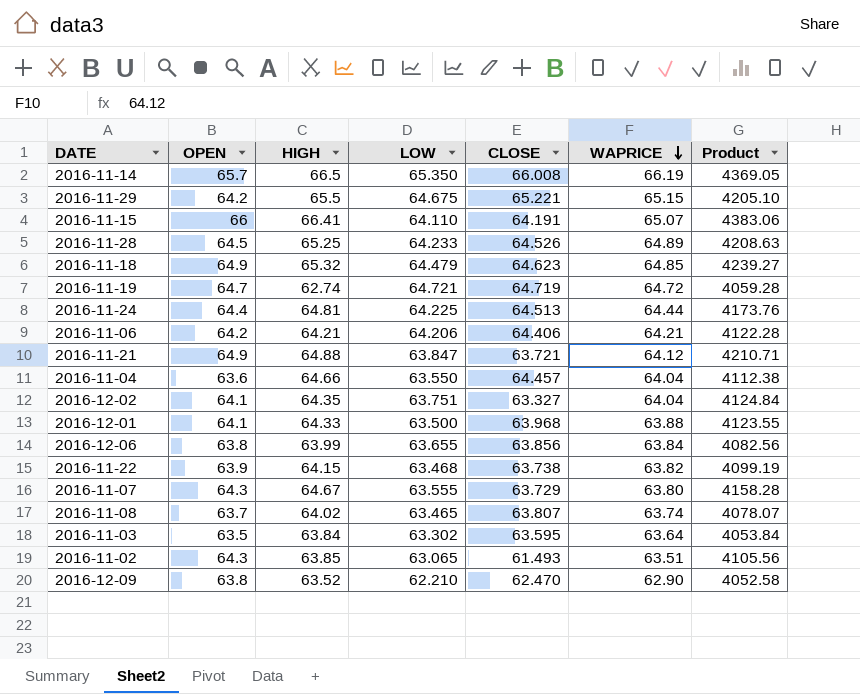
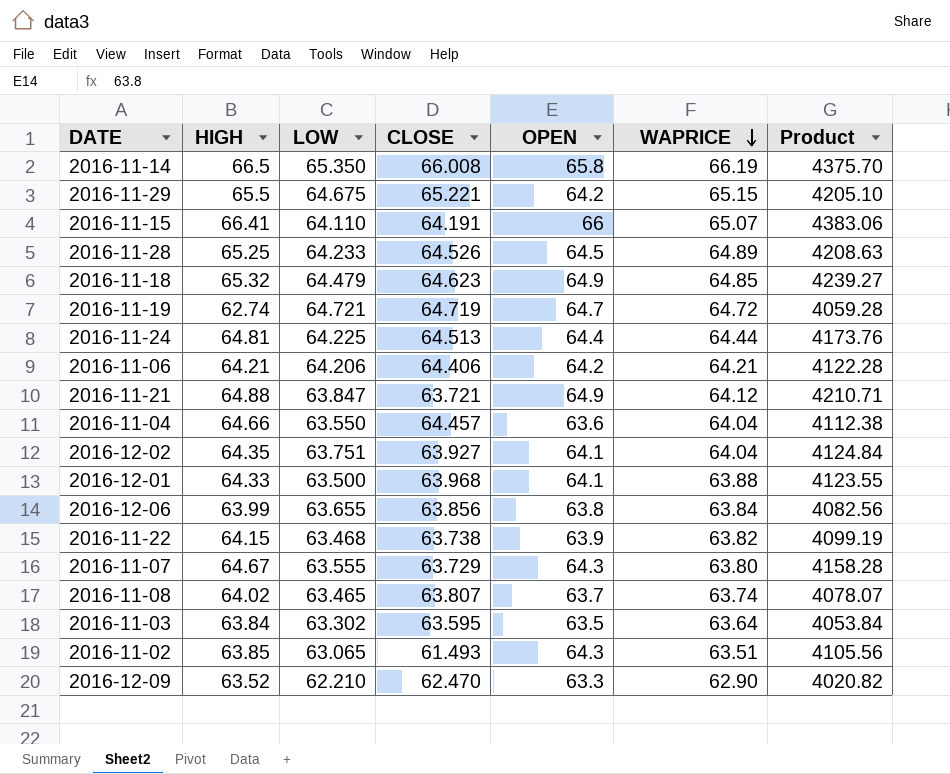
column OPEN | position: 2 -> 5
2016-11-14 | OPEN: 65.7 -> 65.8
2016-11-14 | Product: 4369.05 -> 4375.70
2016-12-02 | CLOSE: 63.327 -> 63.927
2016-12-09 | OPEN: 63.8 -> 63.3
2016-12-09 | Product: 4052.58 -> 4020.82

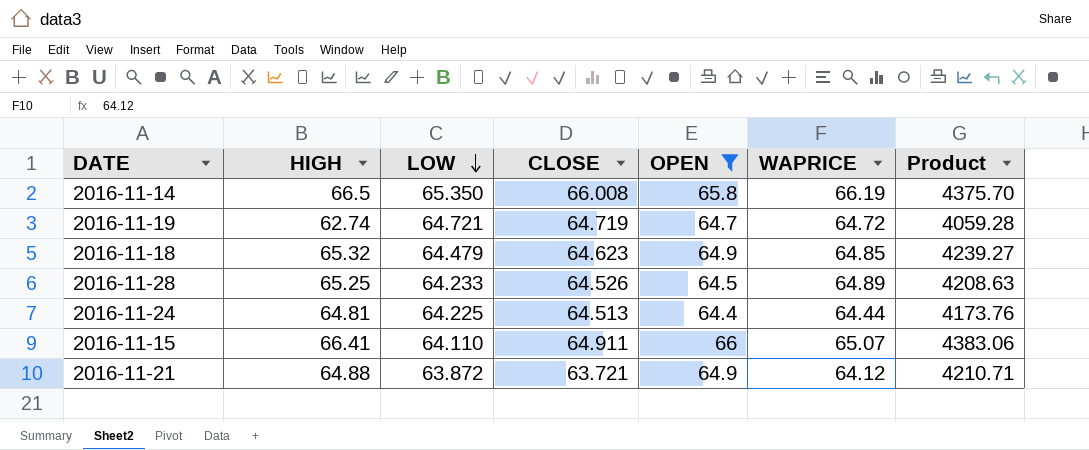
filter: none -> OPEN >= 64.4
row order: WAPRICE descending -> LOW descending
2016-11-15 | CLOSE: 64.191 -> 64.911
2016-11-21 | LOW: 63.847 -> 63.872

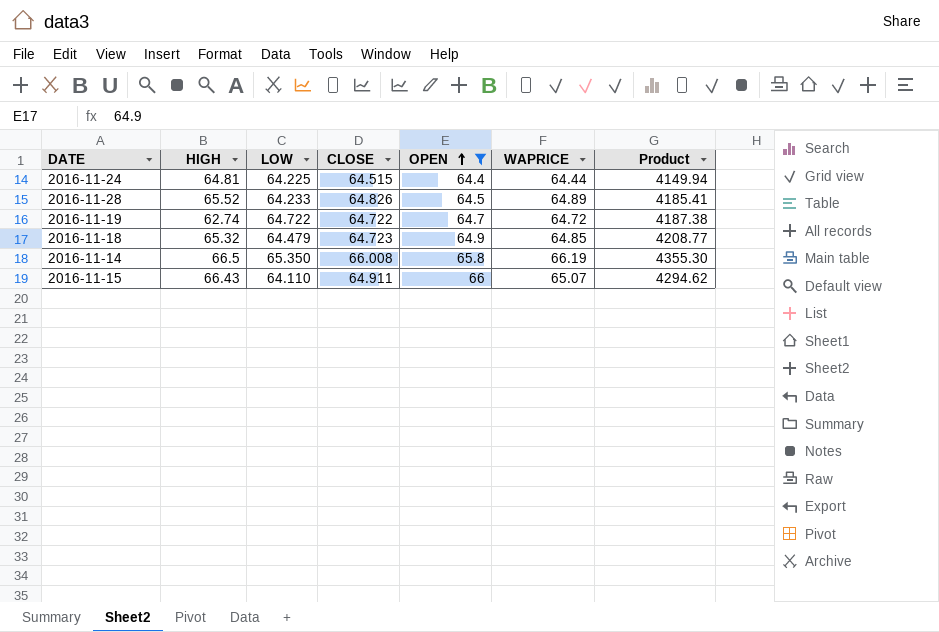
row order: LOW descending -> OPEN ascending
column Product | formula: [HIGH] * [OPEN] -> [OPEN] * [WAPRICE]
row 2016-11-21: 64.88 | 63.872 | 63.721 | 64.9 | 64.12 | 4210.71 -> none
2016-11-24 | CLOSE: 64.513 -> 64.515
2016-11-28 | HIGH: 65.25 -> 65.52
2016-11-28 | CLOSE: 64.526 -> 64.826
2016-11-19 | LOW: 64.721 -> 64.722
2016-11-19 | CLOSE: 64.719 -> 64.722
2016-11-18 | CLOSE: 64.623 -> 64.723
2016-11-15 | HIGH: 66.41 -> 66.43

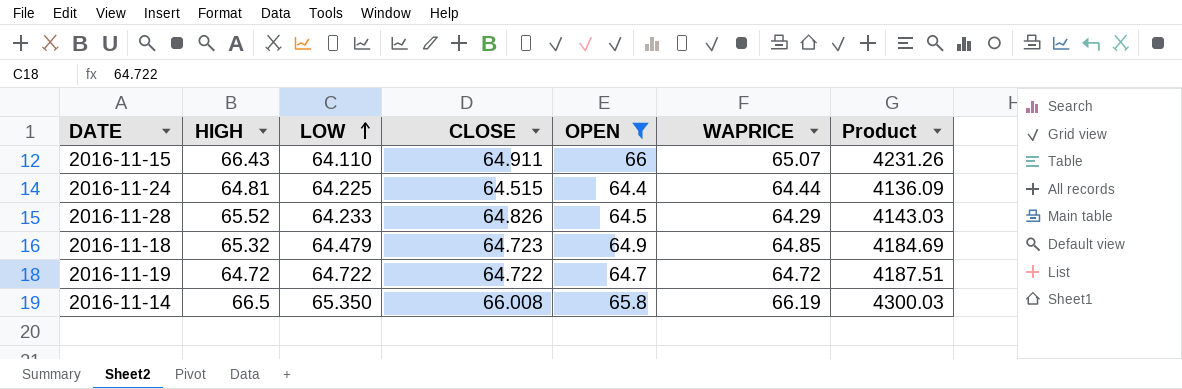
row order: OPEN ascending -> LOW ascending
column Product | formula: [OPEN] * [WAPRICE] -> [LOW] * [OPEN]
2016-11-28 | WAPRICE: 64.89 -> 64.29
2016-11-19 | HIGH: 62.74 -> 64.72

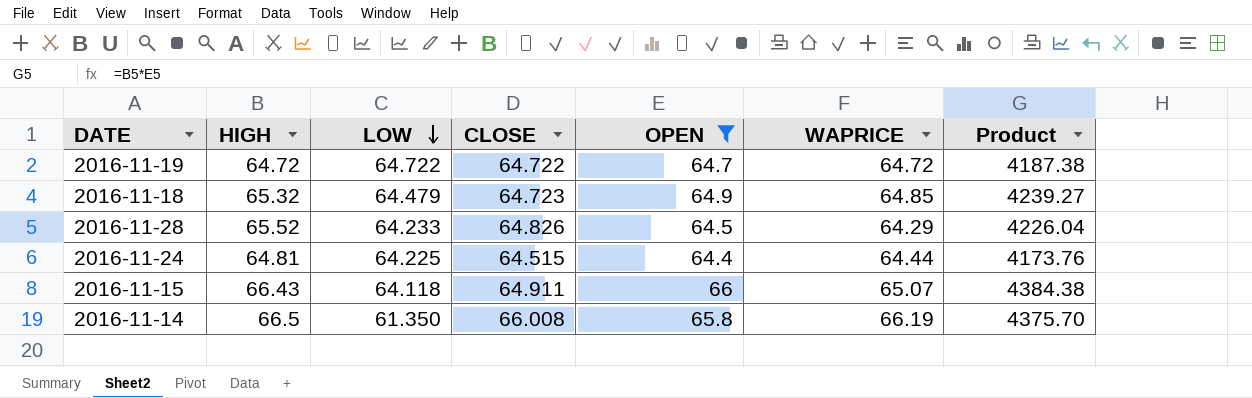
row order: LOW ascending -> LOW descending
column Product | formula: [LOW] * [OPEN] -> [HIGH] * [OPEN]
2016-11-15 | LOW: 64.110 -> 64.118
2016-11-14 | LOW: 65.350 -> 61.350

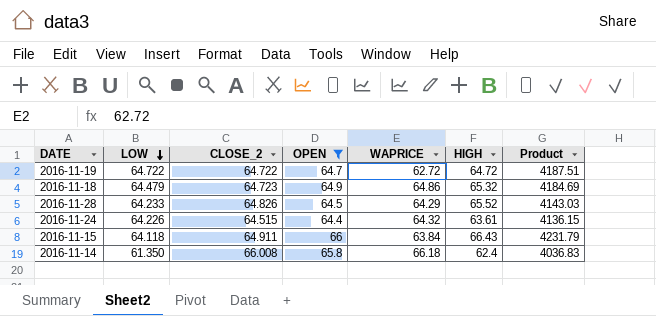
column name: CLOSE -> CLOSE_2
column HIGH | position: 2 -> 6
column Product | formula: [HIGH] * [OPEN] -> [LOW] * [OPEN]
2016-11-19 | WAPRICE: 64.72 -> 62.72
2016-11-18 | WAPRICE: 64.85 -> 64.86
2016-11-24 | LOW: 64.225 -> 64.226
2016-11-24 | WAPRICE: 64.44 -> 64.32
2016-11-24 | HIGH: 64.81 -> 63.61
2016-11-15 | WAPRICE: 65.07 -> 63.84
2016-11-14 | WAPRICE: 66.19 -> 66.18
2016-11-14 | HIGH: 66.5 -> 62.4

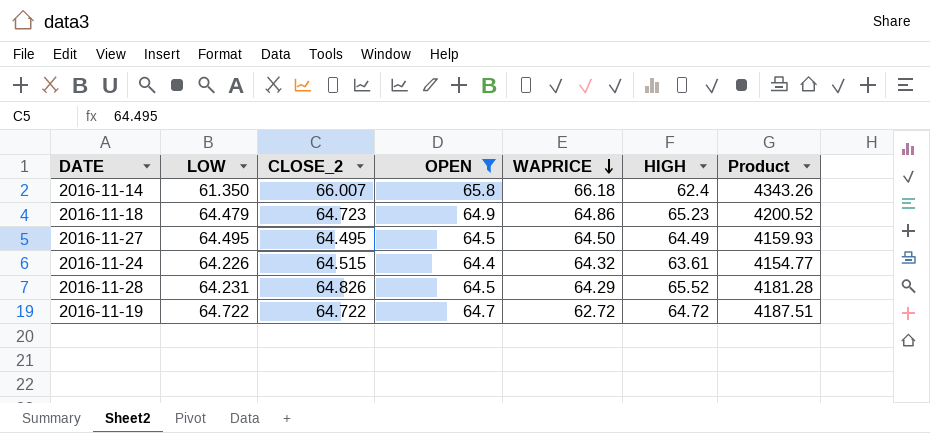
row order: LOW descending -> WAPRICE descending
column Product | formula: [LOW] * [OPEN] -> [CLOSE_2] * [OPEN]
row 2016-11-15: 64.118 | 64.911 | 66 | 63.84 | 66.43 | 4231.79 -> none
2016-11-14 | CLOSE_2: 66.008 -> 66.007
2016-11-18 | HIGH: 65.32 -> 65.23
row 2016-11-27: none -> 64.495 | 64.495 | 64.5 | 64.50 | 64.49 | 4159.93
2016-11-28 | LOW: 64.233 -> 64.231

